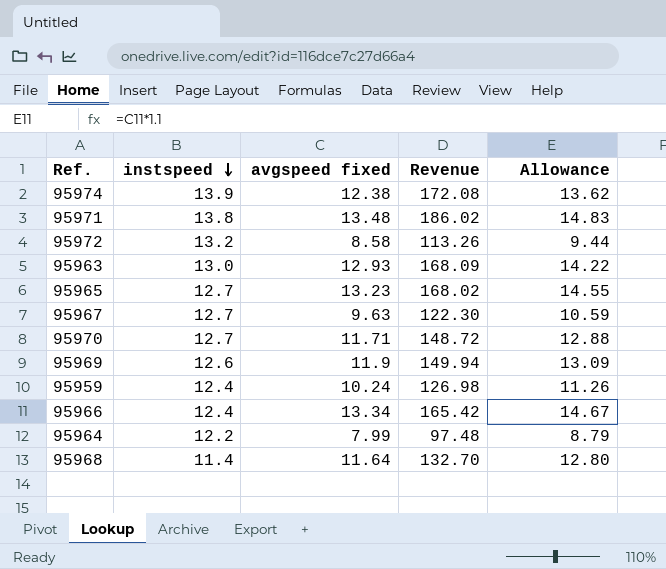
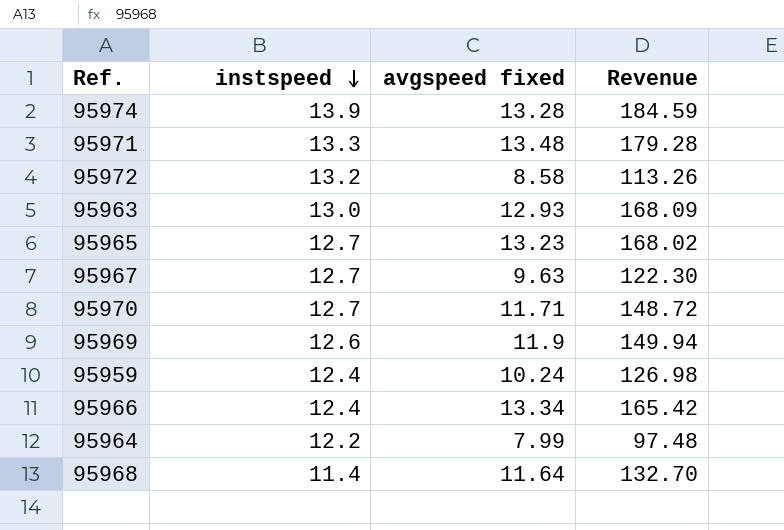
column Allowance | formula: [avgspeed fixed] * 1.1 -> none
95974 | avgspeed fixed: 12.38 -> 13.28
95974 | Revenue: 172.08 -> 184.59
95971 | instspeed: 13.8 -> 13.3
95971 | Revenue: 186.02 -> 179.28

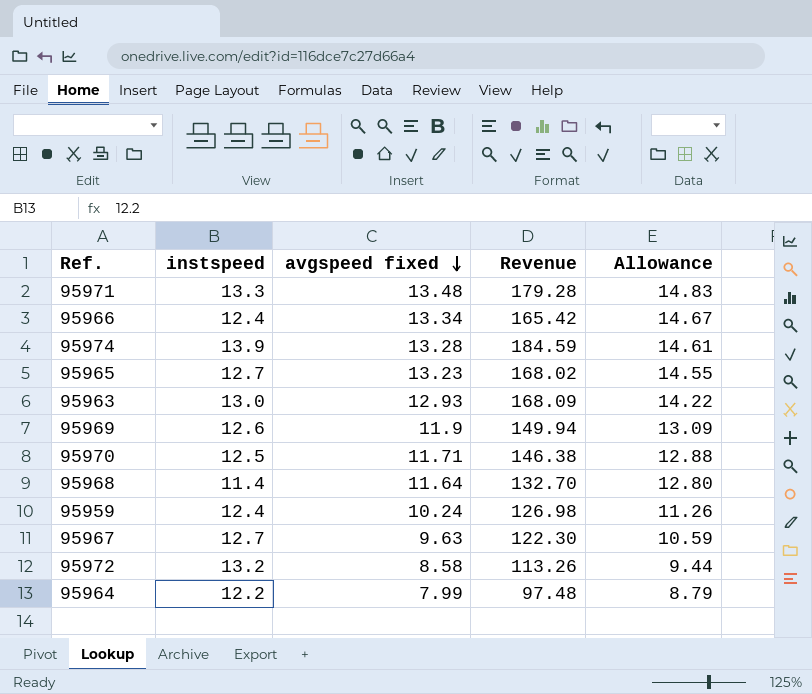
row order: instspeed descending -> avgspeed fixed descending
column Allowance | formula: none -> [avgspeed fixed] * 1.1
95970 | instspeed: 12.7 -> 12.5
95970 | Revenue: 148.72 -> 146.38

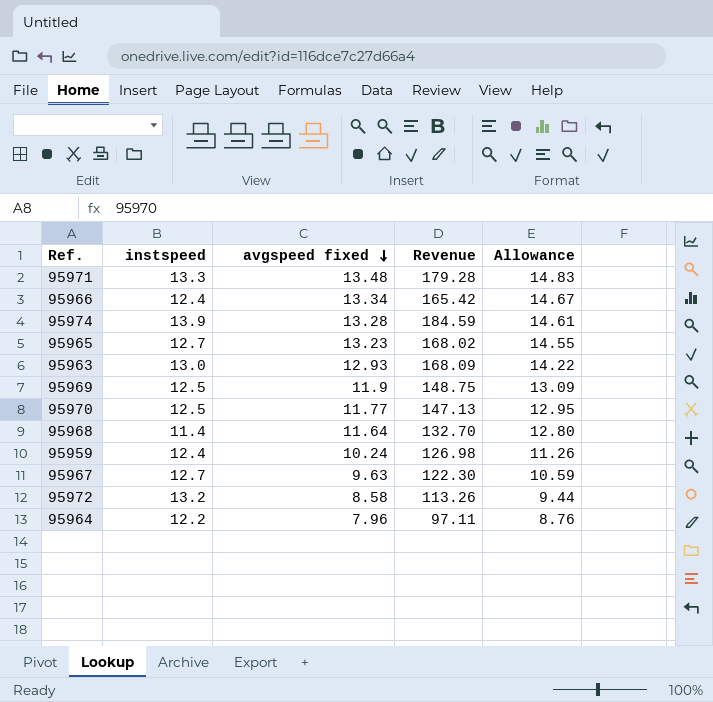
95969 | instspeed: 12.6 -> 12.5
95969 | Revenue: 149.94 -> 148.75
95970 | avgspeed fixed: 11.71 -> 11.77
95970 | Revenue: 146.38 -> 147.13
95970 | Allowance: 12.88 -> 12.95
95964 | avgspeed fixed: 7.99 -> 7.96
95964 | Revenue: 97.48 -> 97.11
95964 | Allowance: 8.79 -> 8.76

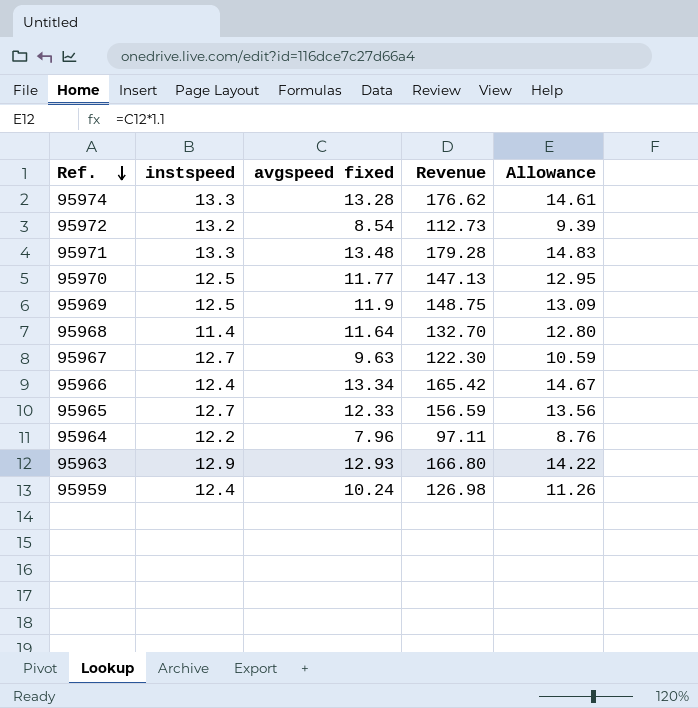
row order: avgspeed fixed descending -> Ref. descending
95974 | instspeed: 13.9 -> 13.3
95974 | Revenue: 184.59 -> 176.62
95972 | avgspeed fixed: 8.58 -> 8.54
95972 | Revenue: 113.26 -> 112.73
95972 | Allowance: 9.44 -> 9.39
95965 | avgspeed fixed: 13.23 -> 12.33
95965 | Revenue: 168.02 -> 156.59
95965 | Allowance: 14.55 -> 13.56
95963 | instspeed: 13.0 -> 12.9
95963 | Revenue: 168.09 -> 166.80

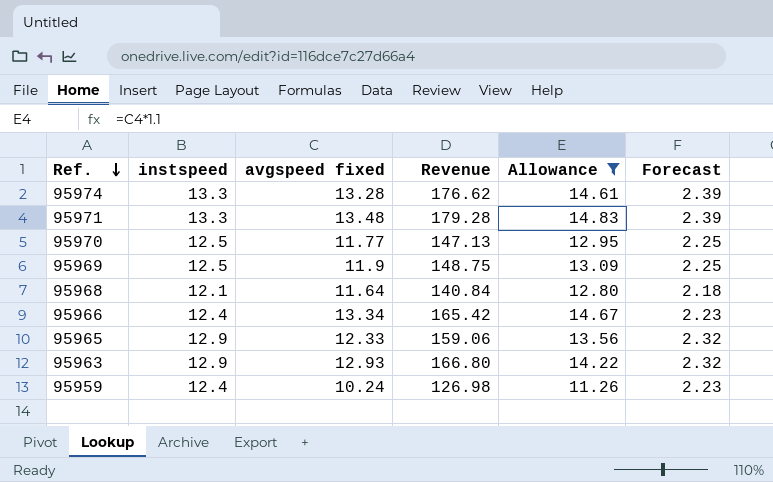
filter: none -> Allowance >= 11.26
column Forecast | formula: none -> [instspeed] * 0.18
95968 | instspeed: 11.4 -> 12.1
95968 | Revenue: 132.70 -> 140.84
95965 | instspeed: 12.7 -> 12.9
95965 | Revenue: 156.59 -> 159.06

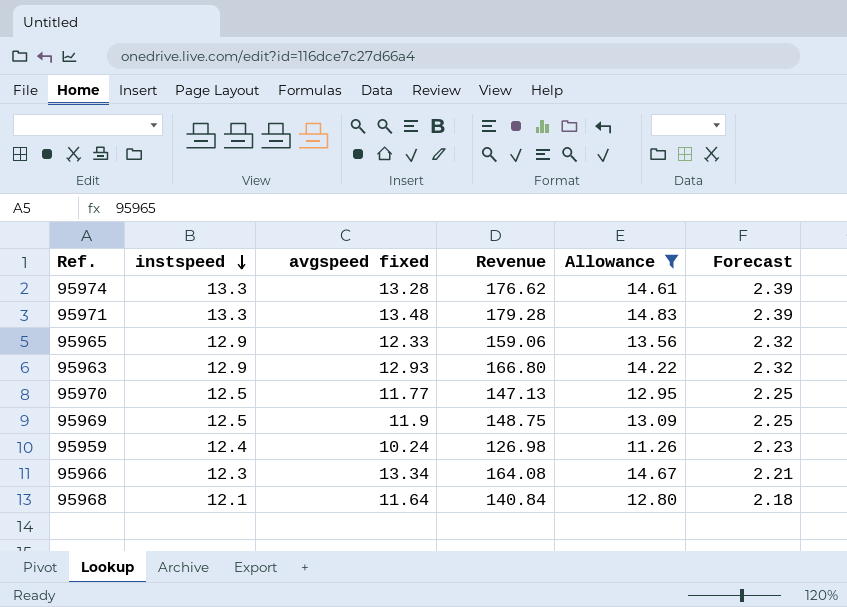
row order: Ref. descending -> instspeed descending
95966 | instspeed: 12.4 -> 12.3
95966 | Revenue: 165.42 -> 164.08
95966 | Forecast: 2.23 -> 2.21

